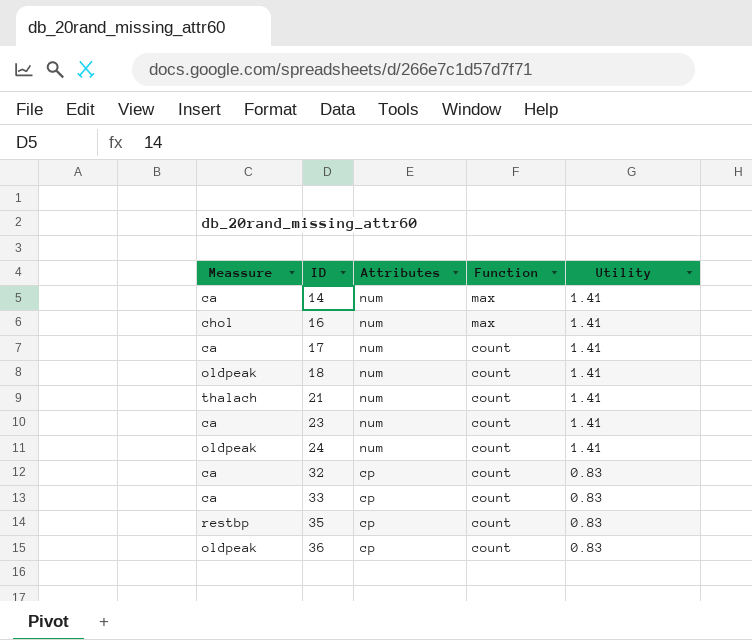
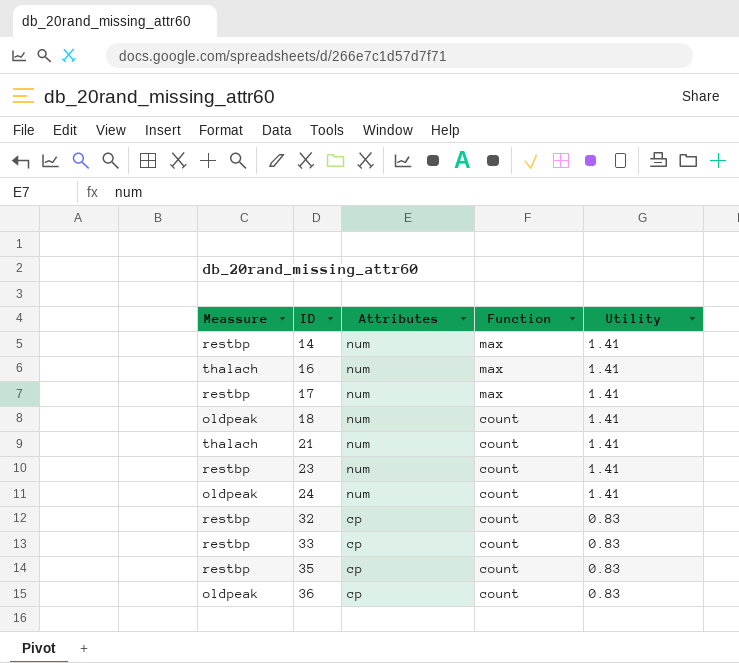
14 | Meassure: ca -> restbp
16 | Meassure: chol -> thalach
17 | Meassure: ca -> restbp
17 | Function: count -> max
23 | Meassure: ca -> restbp
32 | Meassure: ca -> restbp
33 | Meassure: ca -> restbp

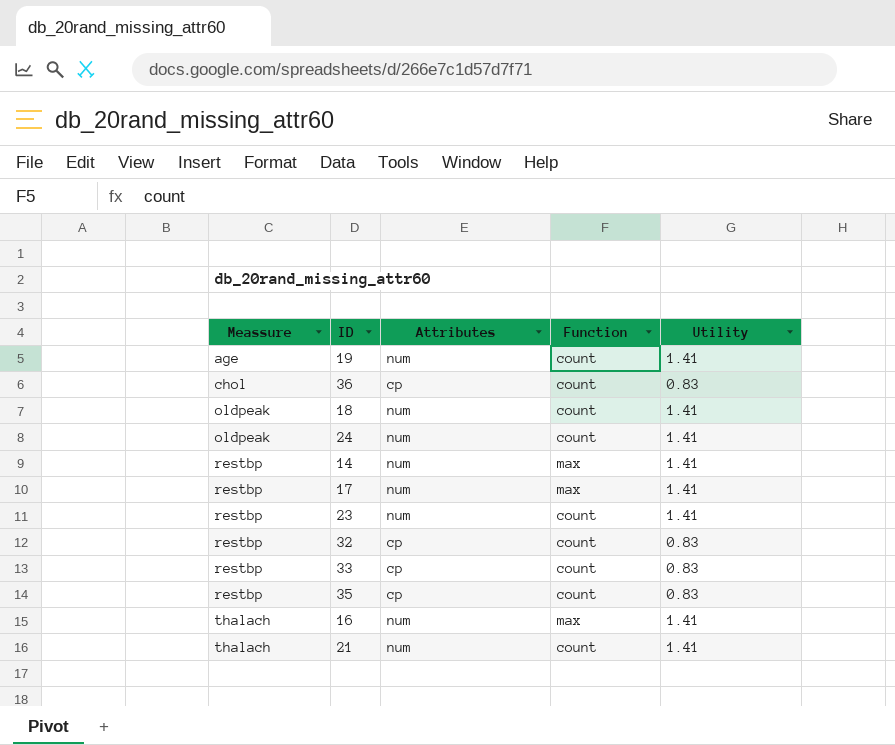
row order: ID ascending -> Meassure ascending
row 19: none -> age | num | count | 1.41
36 | Meassure: oldpeak -> chol

